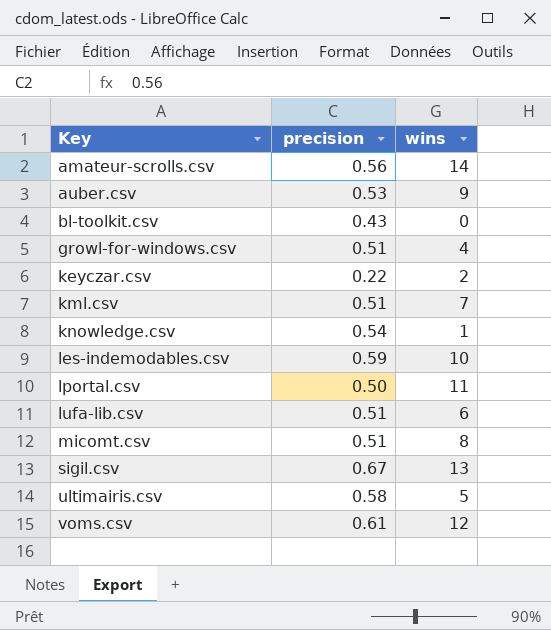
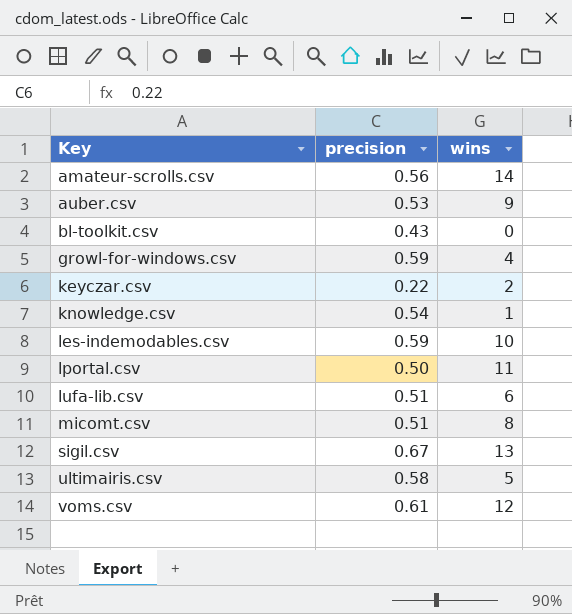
row kml.csv: 0.51 | 7 -> none
growl-for-windows.csv | precision: 0.51 -> 0.59

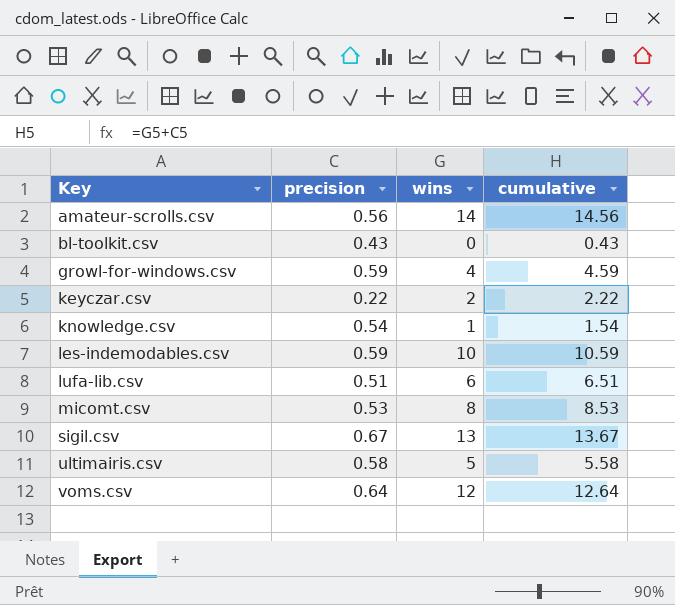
column cumulative | formula: none -> [precision] + [wins]
row auber.csv: 0.53 | 9 -> none
row lportal.csv: 0.50 | 11 -> none
micomt.csv | precision: 0.51 -> 0.53
voms.csv | precision: 0.61 -> 0.64

